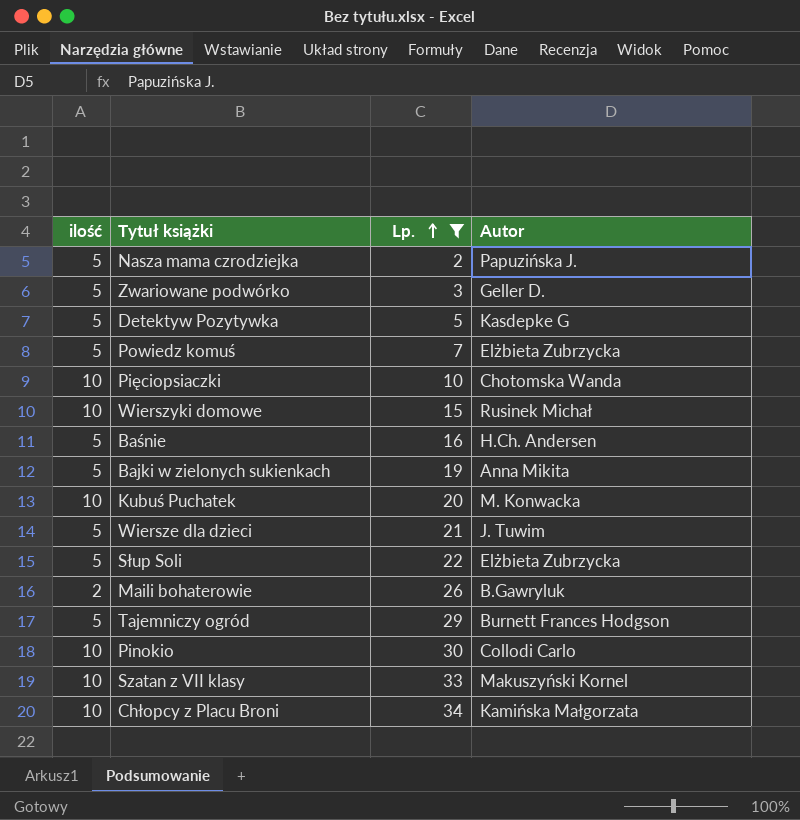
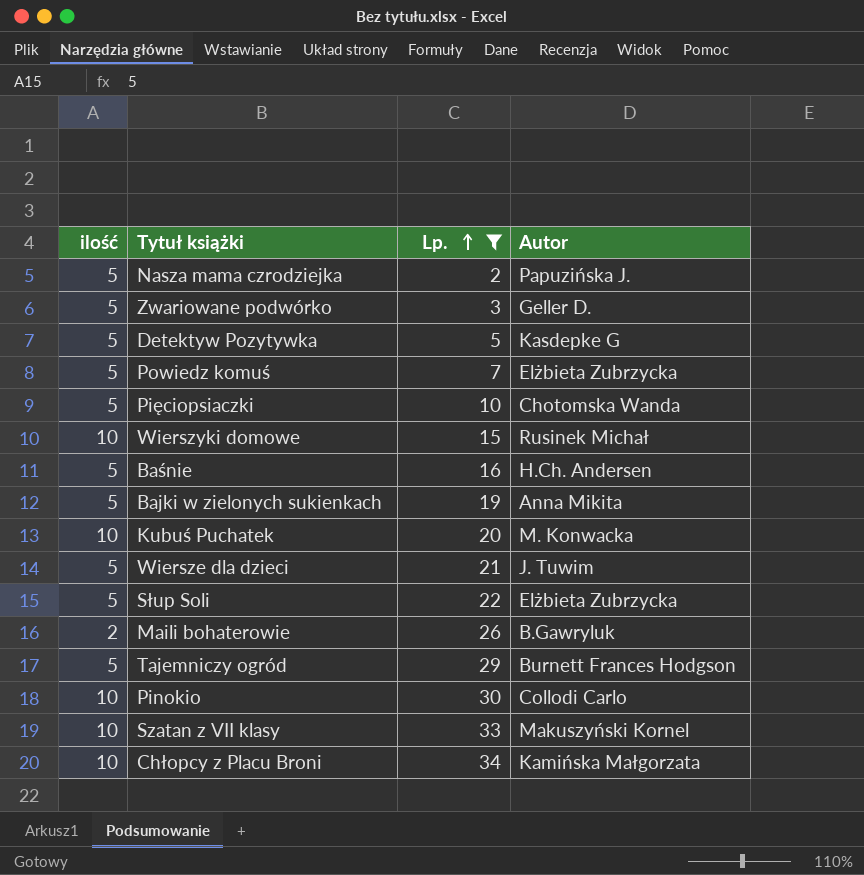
Pięciopsiaczki | ilość: 10 -> 5

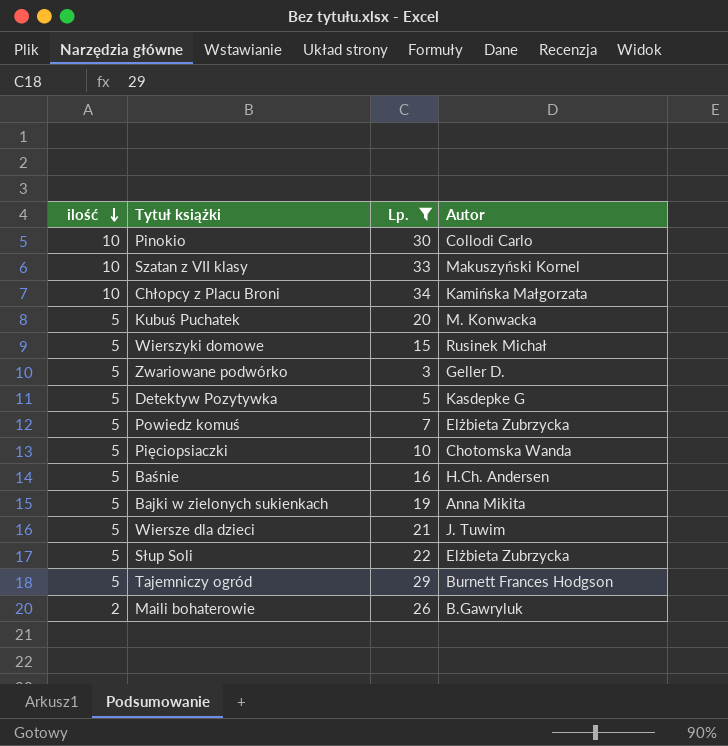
row order: Lp. ascending -> ilość descending
row Nasza mama czrodziejka: 5 | 2 | Papuzińska J. -> none
Kubuś Puchatek | ilość: 10 -> 5
Wierszyki domowe | ilość: 10 -> 5

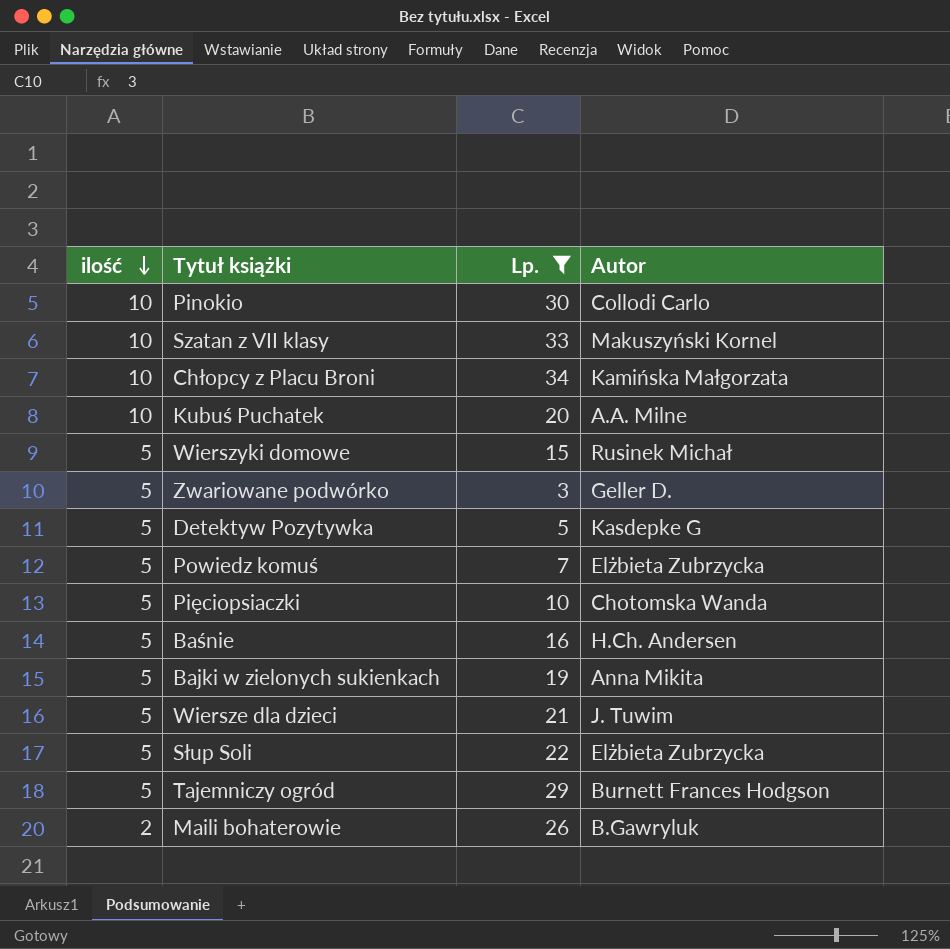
Kubuś Puchatek | ilość: 5 -> 10
Kubuś Puchatek | Autor: M. Konwacka -> A.A. Milne

